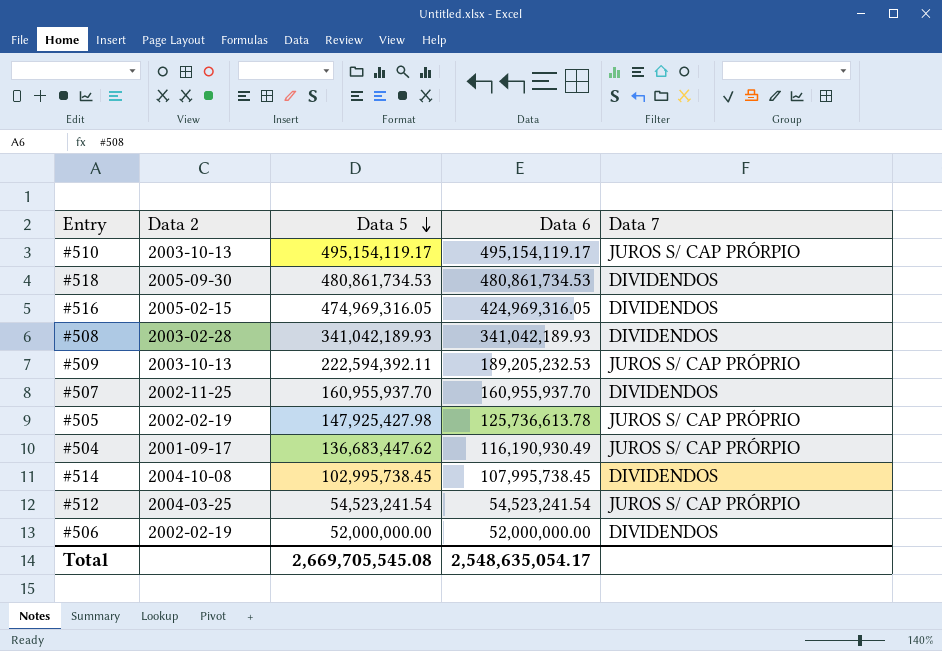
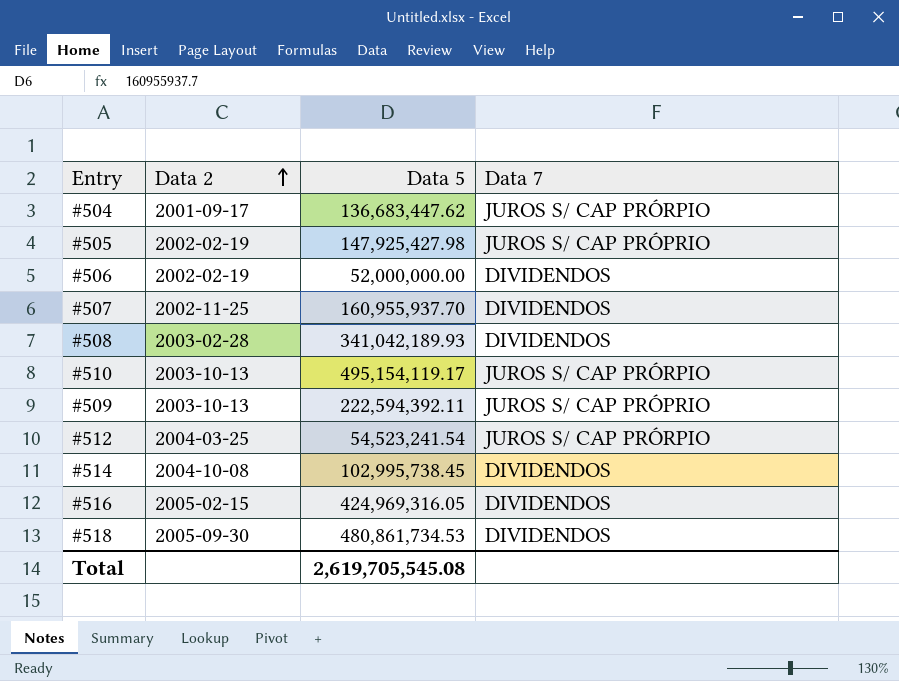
row order: Data 5 descending -> Data 2 ascending
column Data 6 | position: 4 -> none
#516 | Data 5: 474,969,316.05 -> 424,969,316.05
Total | Data 5: 2,669,705,545.08 -> 2,619,705,545.08

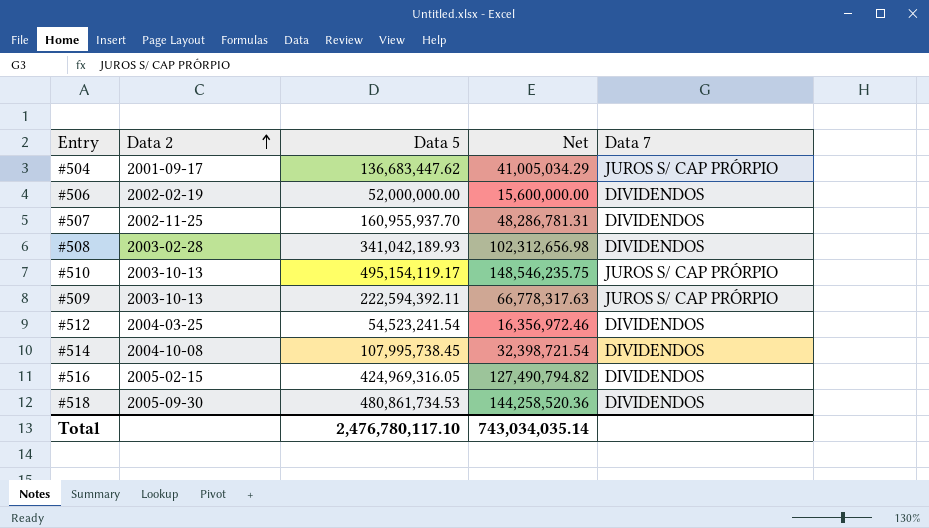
column Net | formula: none -> [Data 5] * 0.3
row #505: 2002-02-19 | 147,925,427.98 | JUROS S/ CAP PRÓPRIO -> none
#509 | Data 7: JUROS S/ CAP PRÓPRIO -> JUROS S/ CAP PRÓRPIO
#512 | Data 7: JUROS S/ CAP PRÓRPIO -> DIVIDENDOS
#514 | Data 5: 102,995,738.45 -> 107,995,738.45
Total | Data 5: 2,619,705,545.08 -> 2,476,780,117.10

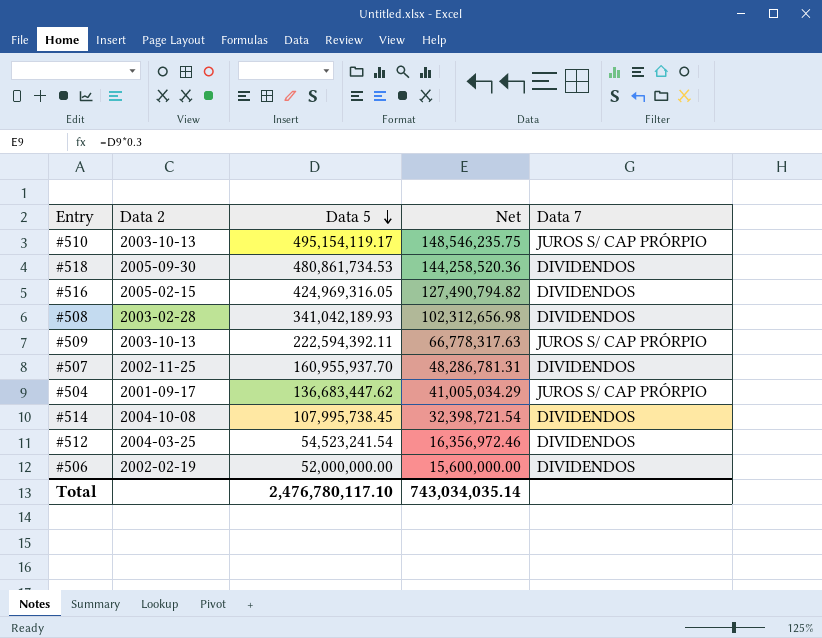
row order: Data 2 ascending -> Data 5 descending

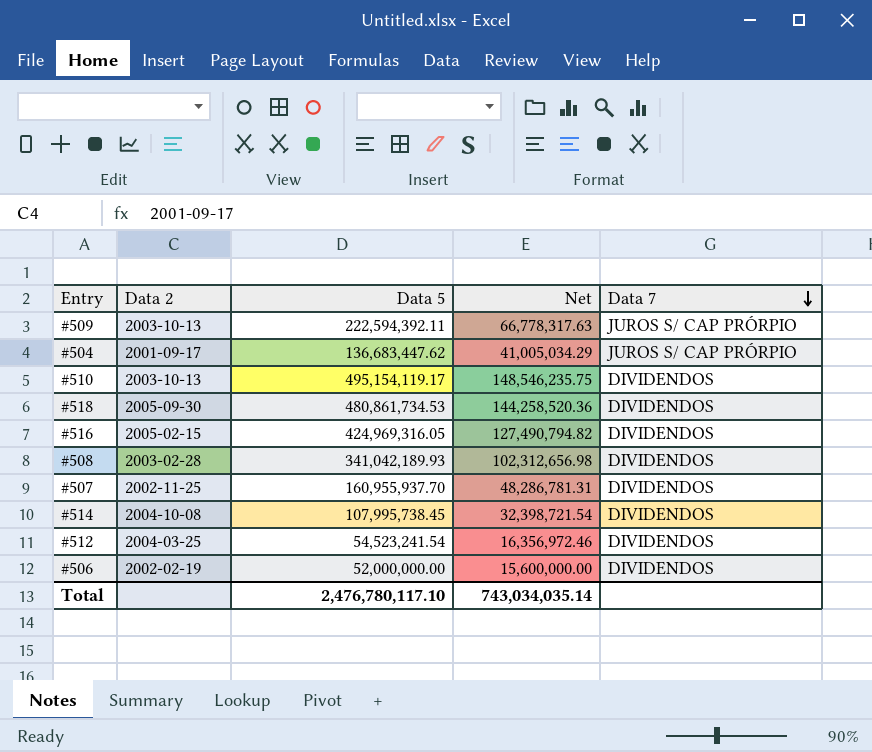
row order: Data 5 descending -> Data 7 descending
#510 | Data 7: JUROS S/ CAP PRÓRPIO -> DIVIDENDOS

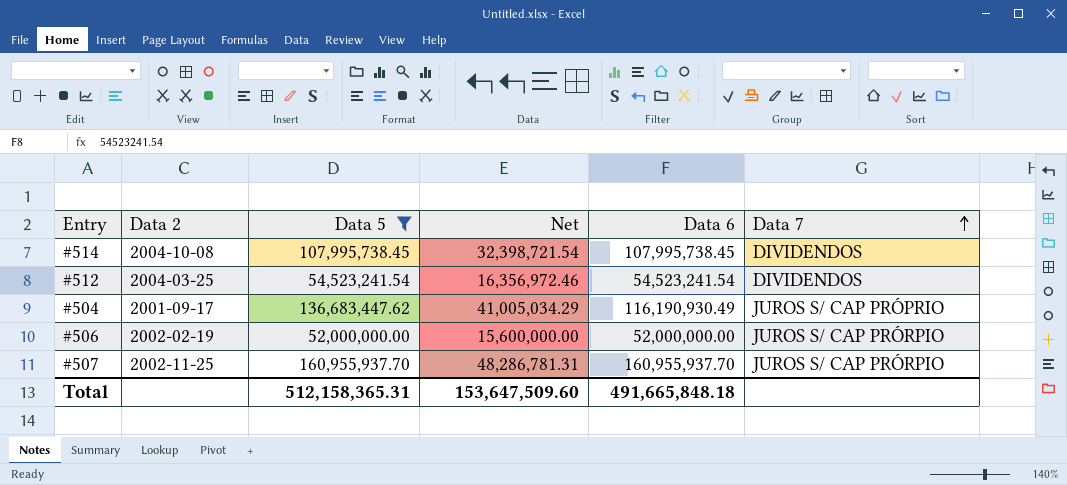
filter: none -> Data 5 <= 160,955,937.70
row order: Data 7 descending -> Data 7 ascending
column Data 6 | position: none -> 5
#504 | Data 7: JUROS S/ CAP PRÓRPIO -> JUROS S/ CAP PRÓPRIO
#506 | Data 7: DIVIDENDOS -> JUROS S/ CAP PRÓRPIO
#507 | Data 7: DIVIDENDOS -> JUROS S/ CAP PRÓRPIO
Total | Data 5: 2,476,780,117.10 -> 512,158,365.31
Total | Net: 743,034,035.14 -> 153,647,509.60

